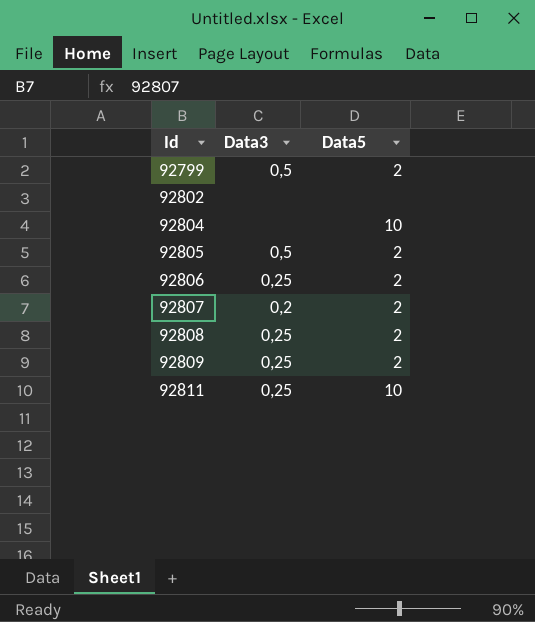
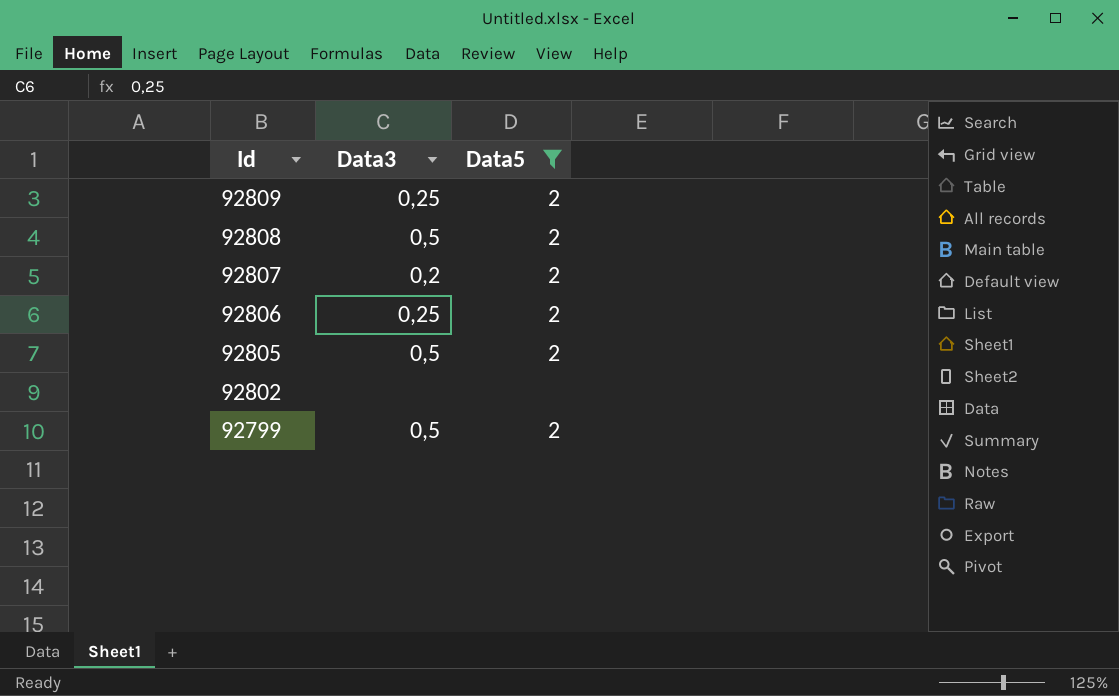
filter: none -> Data5 != 10
row order: Id ascending -> Id descending
92808 | Data3: 0,25 -> 0,5

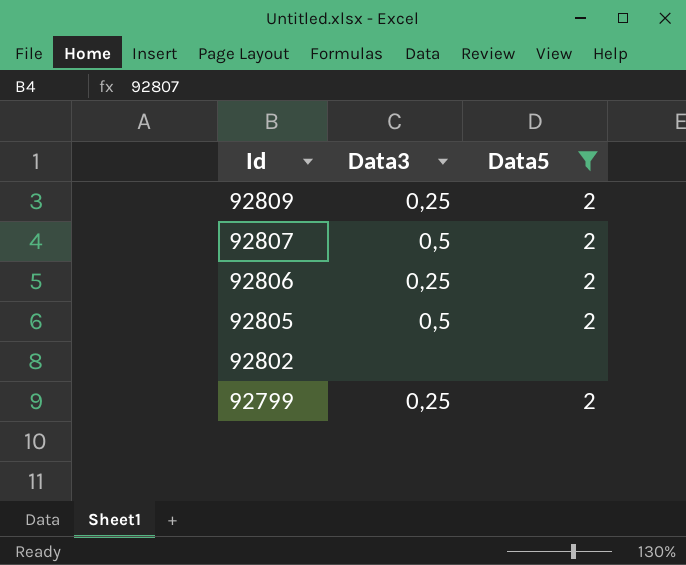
row 92808: 0,5 | 2 -> none
92807 | Data3: 0,2 -> 0,5
92799 | Data3: 0,5 -> 0,25

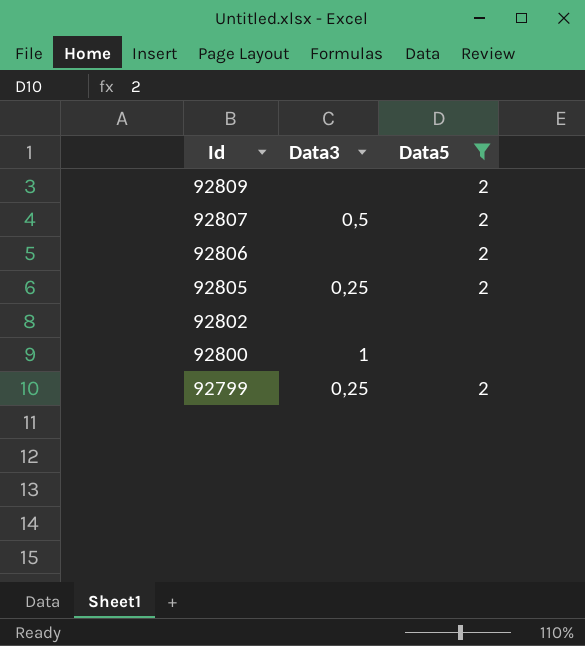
92809 | Data3: 0,25 -> none
92806 | Data3: 0,25 -> none
92805 | Data3: 0,5 -> 0,25
row 92800: none -> 1 | none

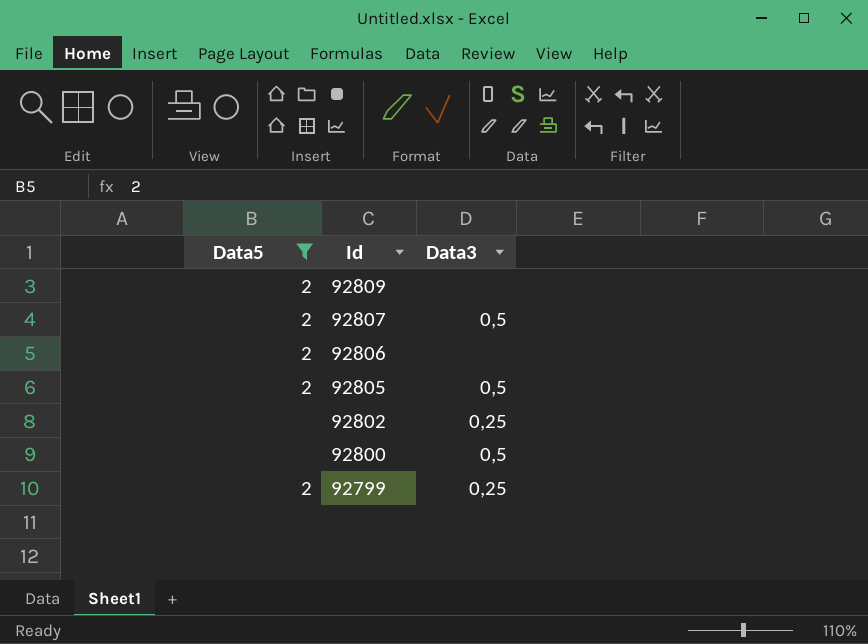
column Data5 | position: 3 -> 1
92805 | Data3: 0,25 -> 0,5
92802 | Data3: none -> 0,25
92800 | Data3: 1 -> 0,5

